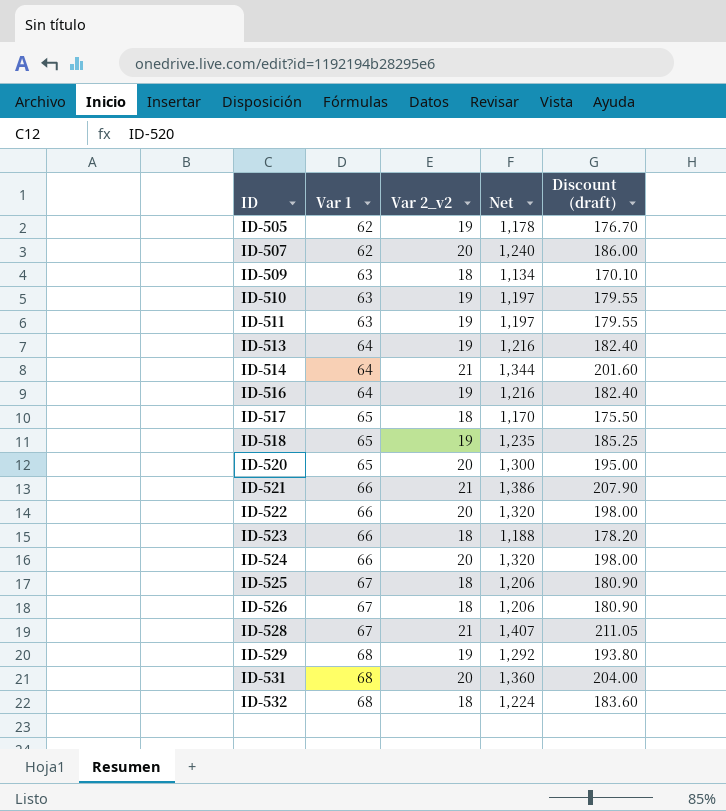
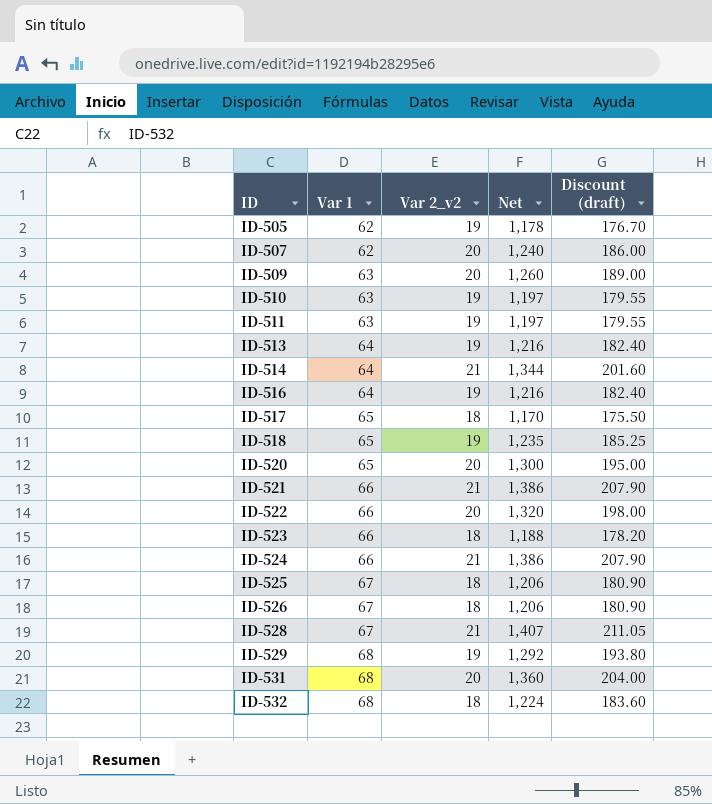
ID-509 | Var 2_v2: 18 -> 20
ID-509 | Net: 1,134 -> 1,260
ID-509 | Discount (draft): 170.10 -> 189.00
ID-524 | Var 2_v2: 20 -> 21
ID-524 | Net: 1,320 -> 1,386
ID-524 | Discount (draft): 198.00 -> 207.90

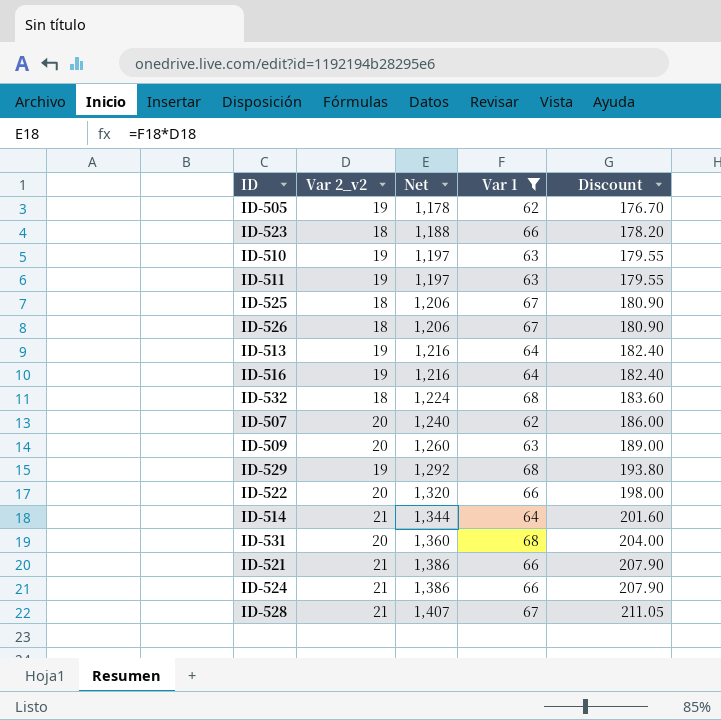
filter: none -> Var 1 != 65
row order: ID ascending -> Net ascending
column Var 1 | position: 2 -> 4
column name: Discount (draft) -> Discount

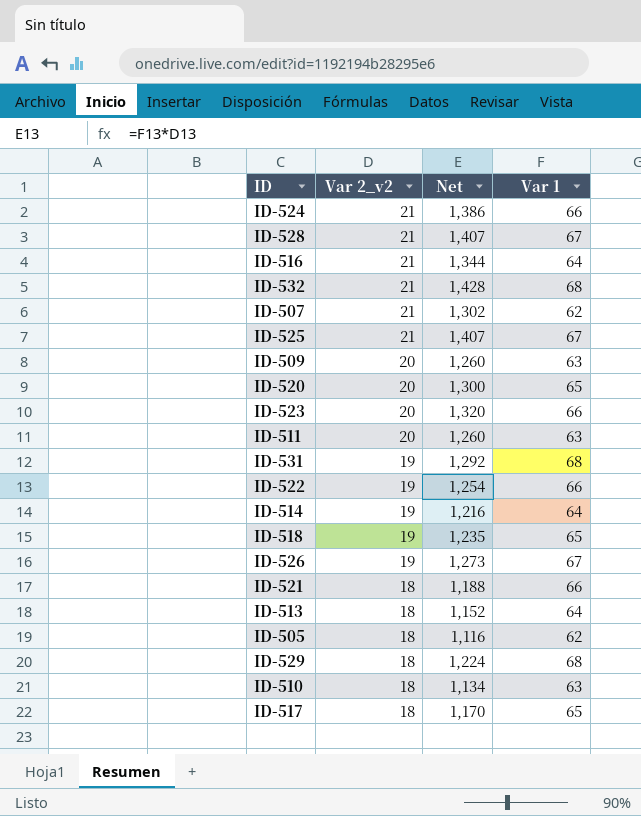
filter: Var 1 != 65 -> none
row order: Net ascending -> Var 2_v2 descending
column Discount | formula: [Net] * 0.15 -> none
ID-516 | Var 2_v2: 19 -> 21
ID-516 | Net: 1,216 -> 1,344
ID-532 | Var 2_v2: 18 -> 21
ID-532 | Net: 1,224 -> 1,428
ID-507 | Var 2_v2: 20 -> 21
ID-507 | Net: 1,240 -> 1,302
ID-525 | Var 2_v2: 18 -> 21
ID-525 | Net: 1,206 -> 1,407
ID-523 | Var 2_v2: 18 -> 20
ID-523 | Net: 1,188 -> 1,320
ID-511 | Var 2_v2: 19 -> 20
ID-511 | Net: 1,197 -> 1,260
ID-531 | Var 2_v2: 20 -> 19
ID-531 | Net: 1,360 -> 1,292
ID-522 | Var 2_v2: 20 -> 19
ID-522 | Net: 1,320 -> 1,254
ID-514 | Var 2_v2: 21 -> 19
ID-514 | Net: 1,344 -> 1,216
ID-526 | Var 2_v2: 18 -> 19
ID-526 | Net: 1,206 -> 1,273
ID-521 | Var 2_v2: 21 -> 18
ID-521 | Net: 1,386 -> 1,188
ID-513 | Var 2_v2: 19 -> 18
ID-513 | Net: 1,216 -> 1,152
ID-505 | Var 2_v2: 19 -> 18
ID-505 | Net: 1,178 -> 1,116
ID-529 | Var 2_v2: 19 -> 18
ID-529 | Net: 1,292 -> 1,224
ID-510 | Var 2_v2: 19 -> 18
ID-510 | Net: 1,197 -> 1,134

